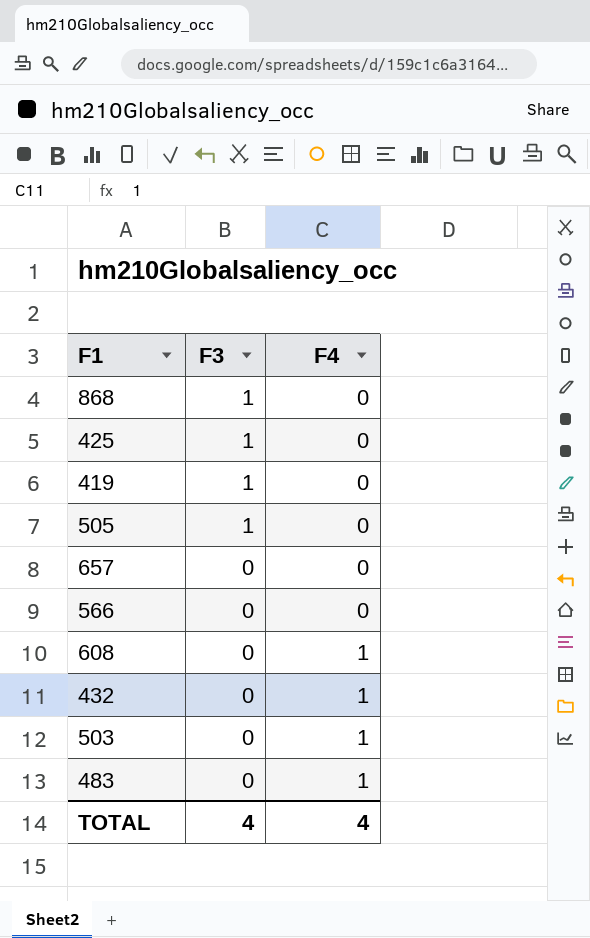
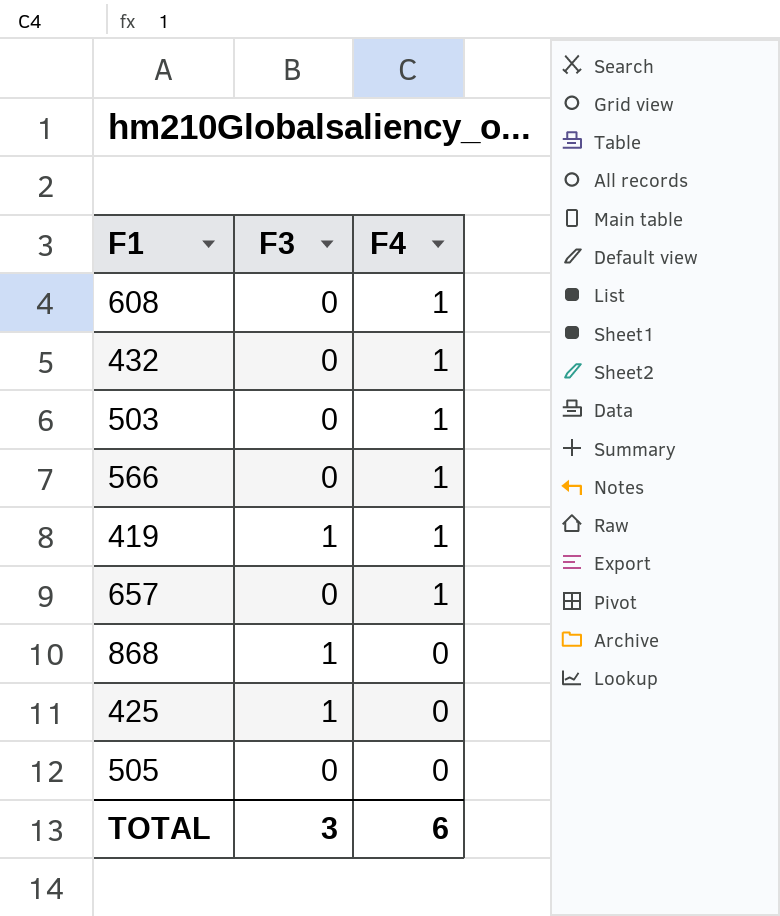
row order: F3 descending -> F4 descending
row 483: 0 | 1 -> none
566 | F4: 0 -> 1
419 | F4: 0 -> 1
657 | F4: 0 -> 1
505 | F3: 1 -> 0
TOTAL | F3: 4 -> 3
TOTAL | F4: 4 -> 6

